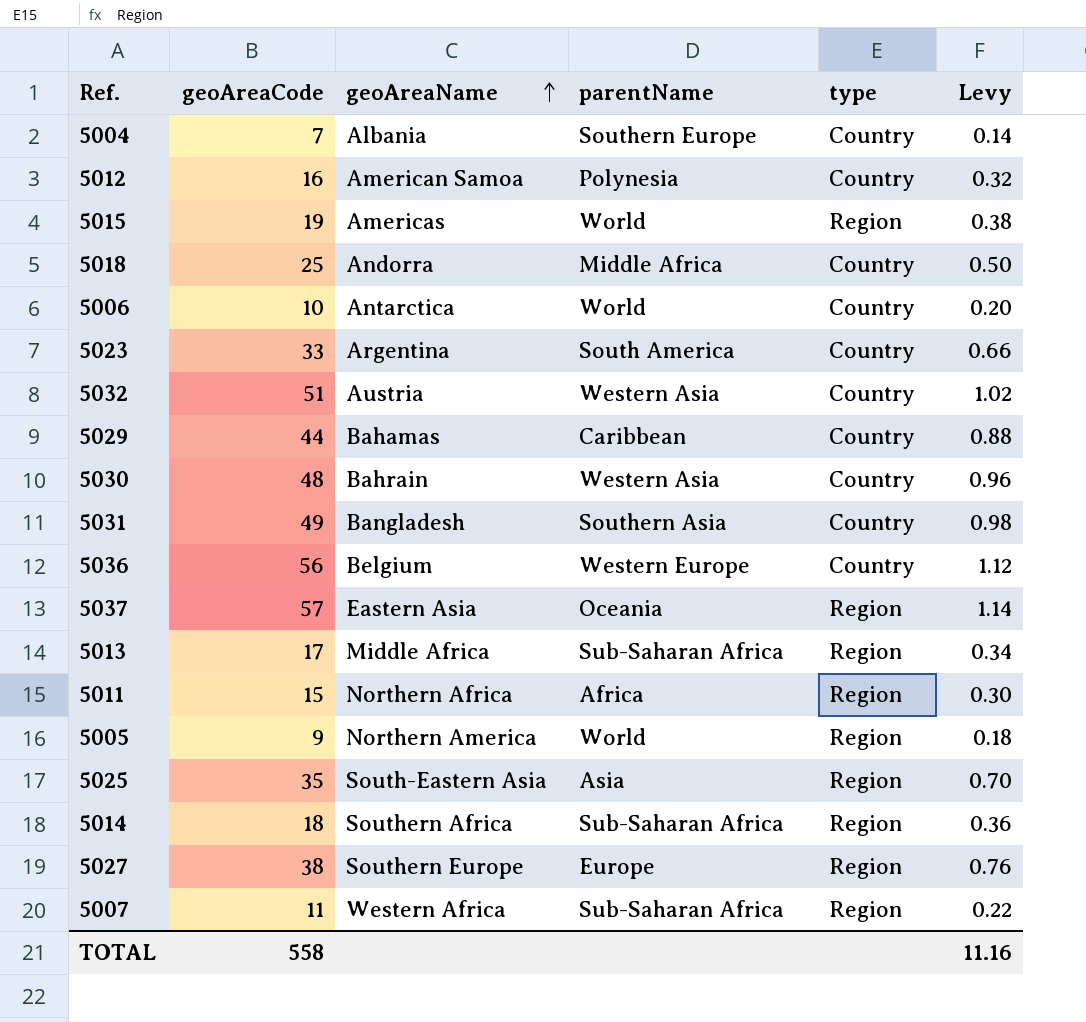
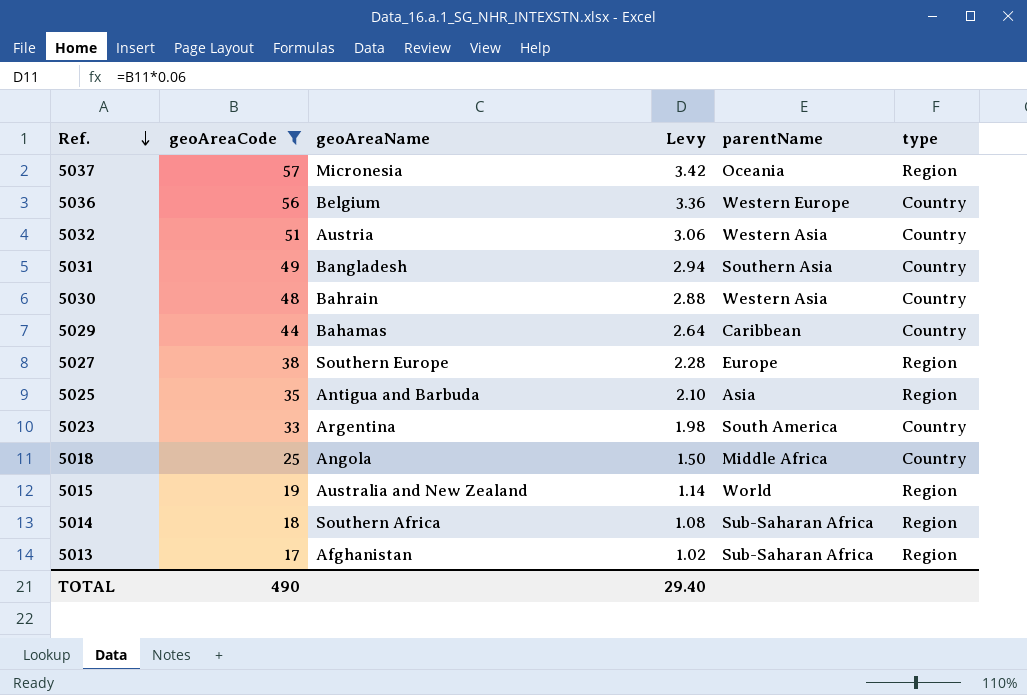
filter: none -> geoAreaCode >= 17
row order: geoAreaName ascending -> Ref. descending
column Levy | formula: [geoAreaCode] * 0.02 -> [geoAreaCode] * 0.06
column Levy | position: 6 -> 4
5037 | geoAreaName: Eastern Asia -> Micronesia
5025 | geoAreaName: South-Eastern Asia -> Antigua and Barbuda
5018 | geoAreaName: Andorra -> Angola
5015 | geoAreaName: Americas -> Australia and New Zealand
5013 | geoAreaName: Middle Africa -> Afghanistan
TOTAL | geoAreaCode: 558 -> 490
TOTAL | Levy: 11.16 -> 29.40

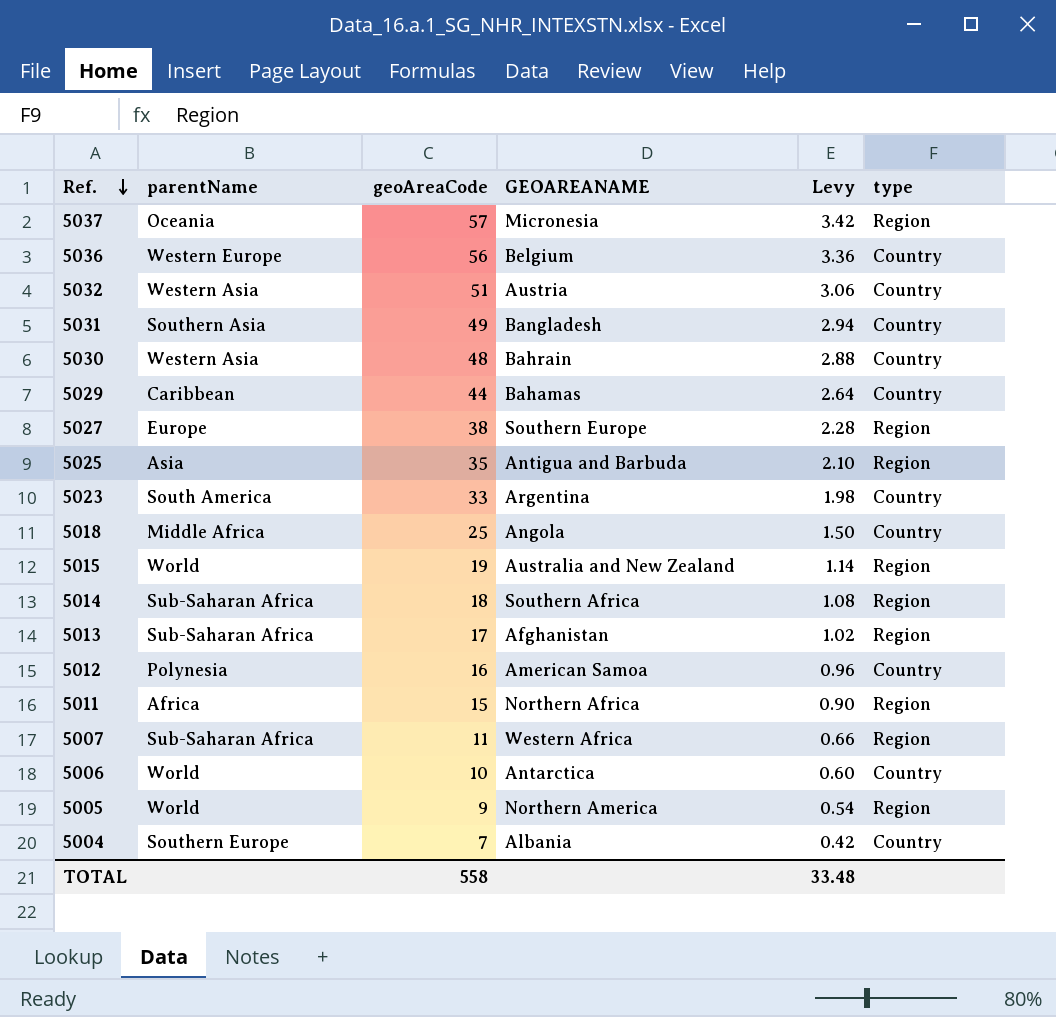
filter: geoAreaCode >= 17 -> none
column parentName | position: 5 -> 2
column name: geoAreaName -> GEOAREANAME
TOTAL | geoAreaCode: 490 -> 558
TOTAL | Levy: 29.40 -> 33.48

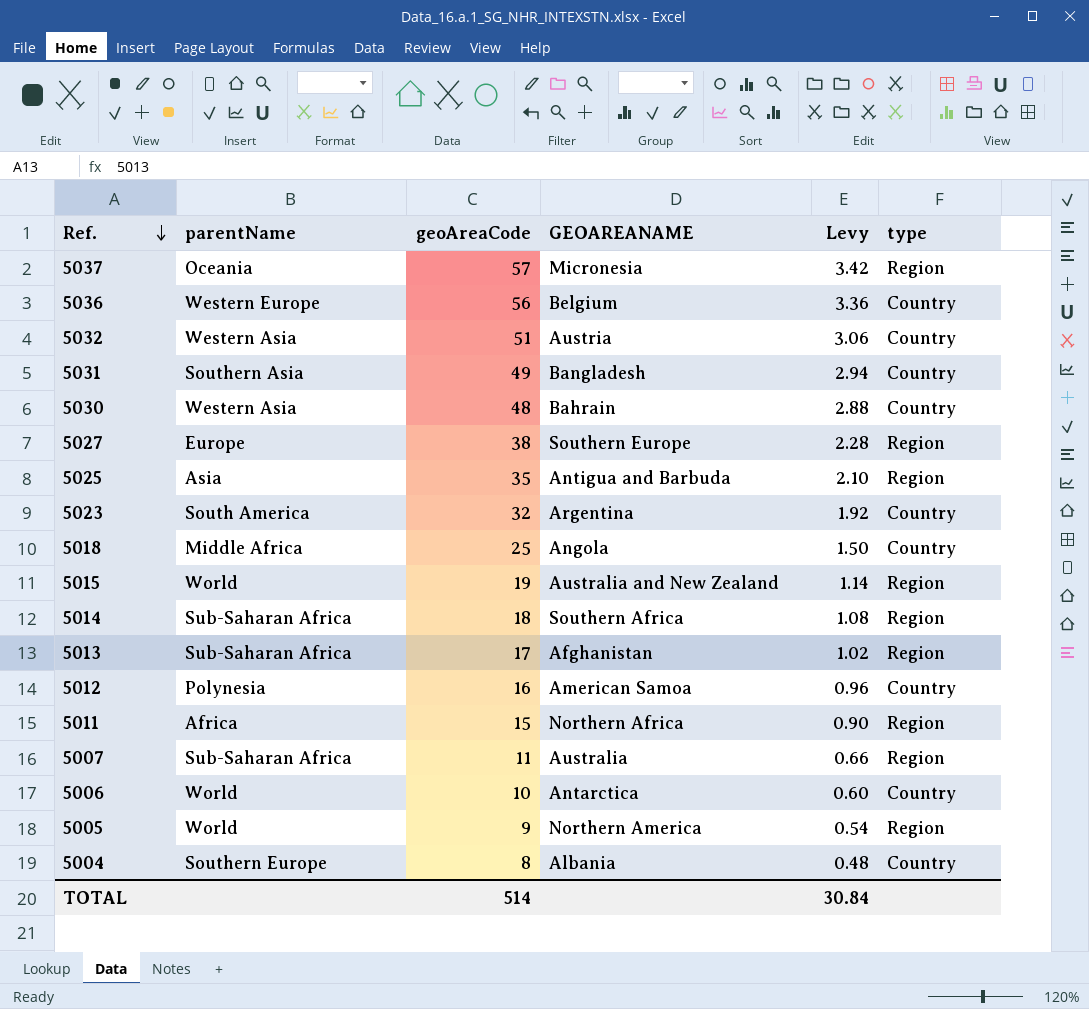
row 5029: Caribbean | 44 | Bahamas | 2.64 | Country -> none
5023 | geoAreaCode: 33 -> 32
5023 | Levy: 1.98 -> 1.92
5007 | GEOAREANAME: Western Africa -> Australia
5004 | geoAreaCode: 7 -> 8
5004 | Levy: 0.42 -> 0.48
TOTAL | geoAreaCode: 558 -> 514
TOTAL | Levy: 33.48 -> 30.84

